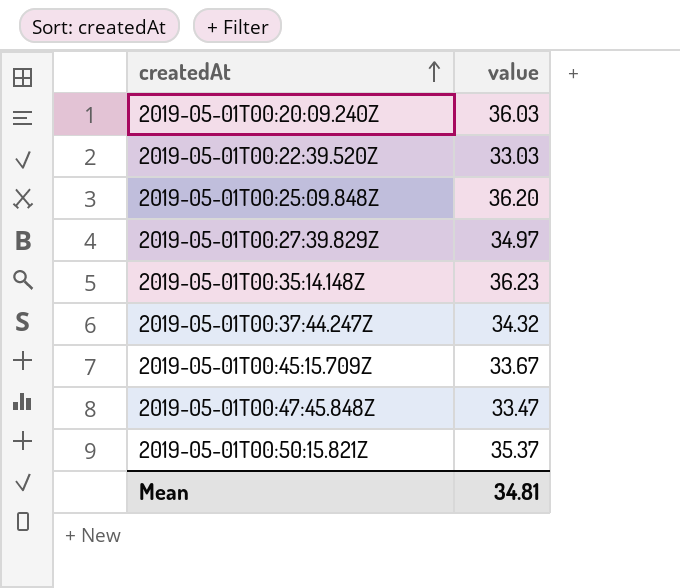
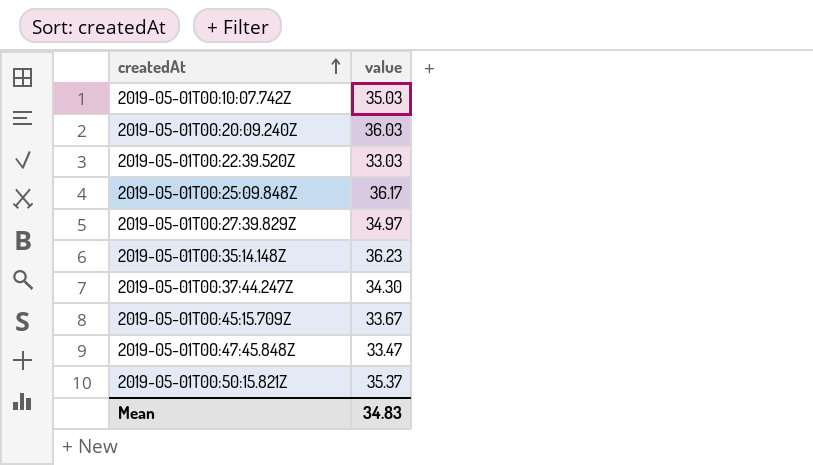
row 2019-05-01T00:10:07.742Z: none -> 35.03
2019-05-01T00:25:09.848Z | value: 36.20 -> 36.17
2019-05-01T00:37:44.247Z | value: 34.32 -> 34.30
Mean | value: 34.81 -> 34.83

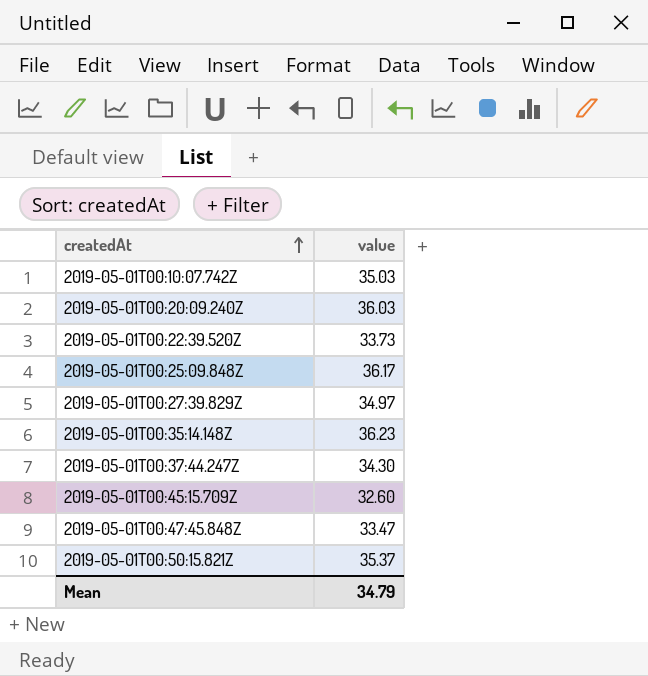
2019-05-01T00:22:39.520Z | value: 33.03 -> 33.73
2019-05-01T00:45:15.709Z | value: 33.67 -> 32.60
Mean | value: 34.83 -> 34.79

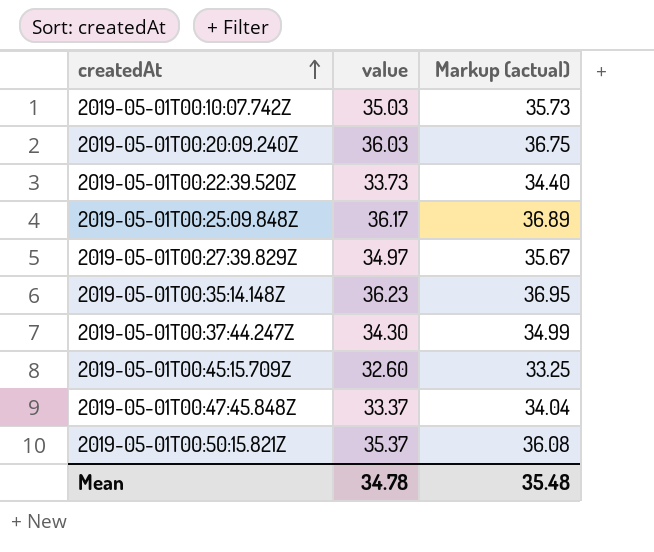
column Markup (actual) | formula: none -> [value] * 1.02
2019-05-01T00:47:45.848Z | value: 33.47 -> 33.37
Mean | value: 34.79 -> 34.78

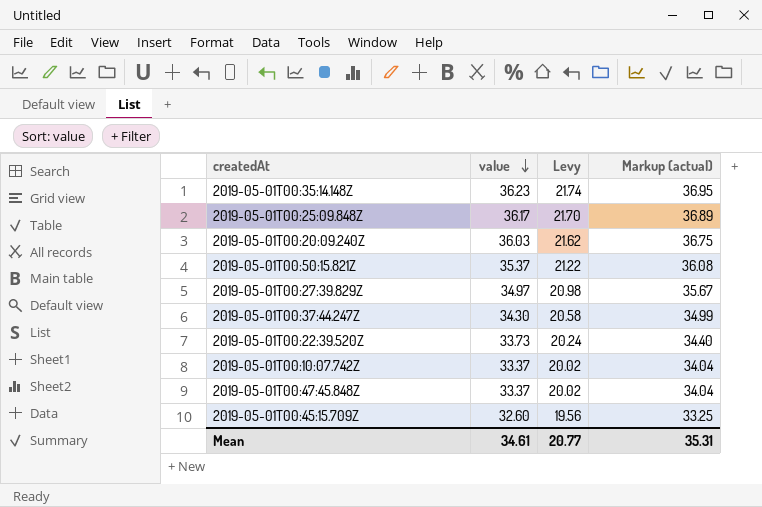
row order: createdAt ascending -> value descending
column Levy | formula: none -> [value] * 0.6
2019-05-01T00:10:07.742Z | value: 35.03 -> 33.37
2019-05-01T00:10:07.742Z | Markup (actual): 35.73 -> 34.04
Mean | value: 34.78 -> 34.61
Mean | Markup (actual): 35.48 -> 35.31

